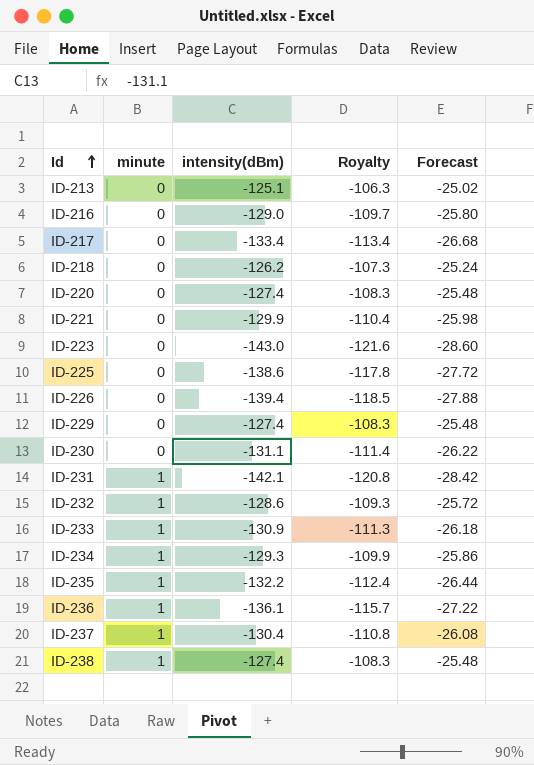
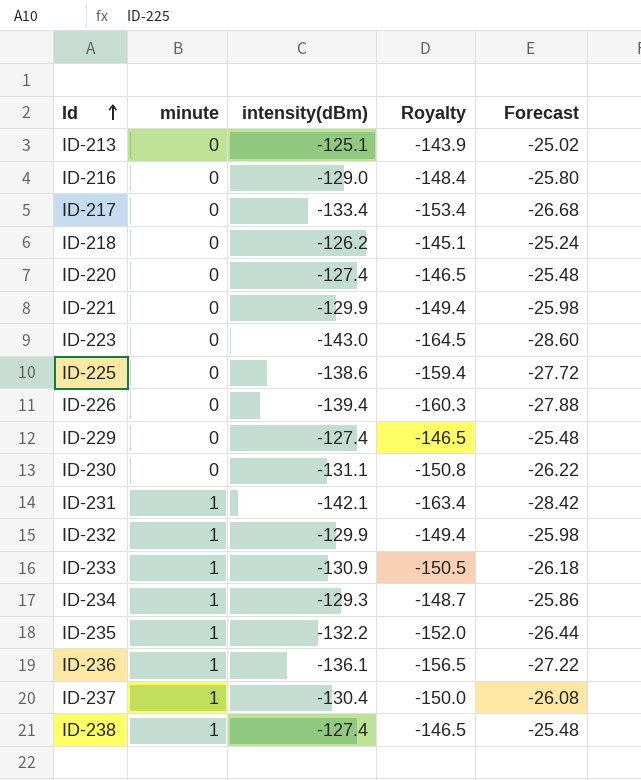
column Royalty | formula: [intensity(dBm)] * 0.85 -> [intensity(dBm)] * 1.15
ID-232 | intensity(dBm): -128.6 -> -129.9
ID-232 | Forecast: -25.72 -> -25.98

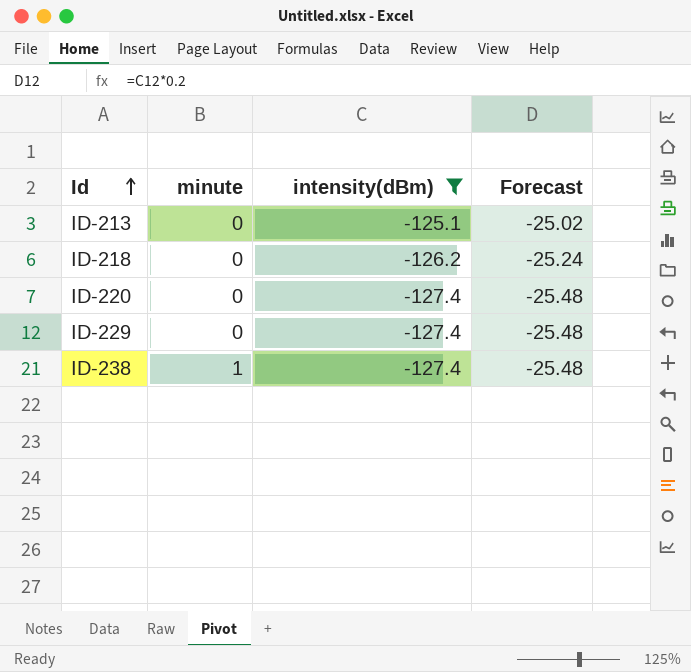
filter: none -> intensity(dBm) >= -127.4
column Royalty | formula: [intensity(dBm)] * 1.15 -> none

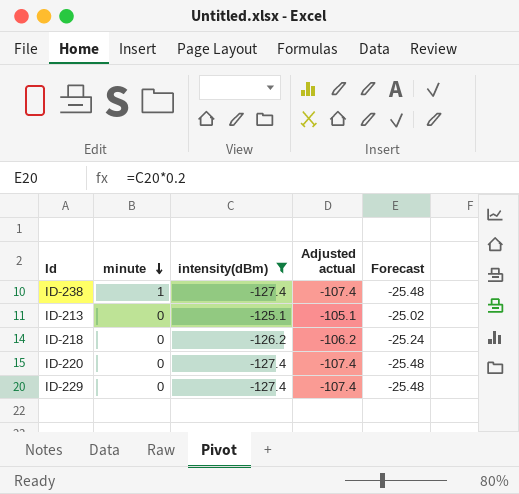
row order: Id ascending -> minute descending
column Adjusted actual | formula: none -> [intensity(dBm)] + 20

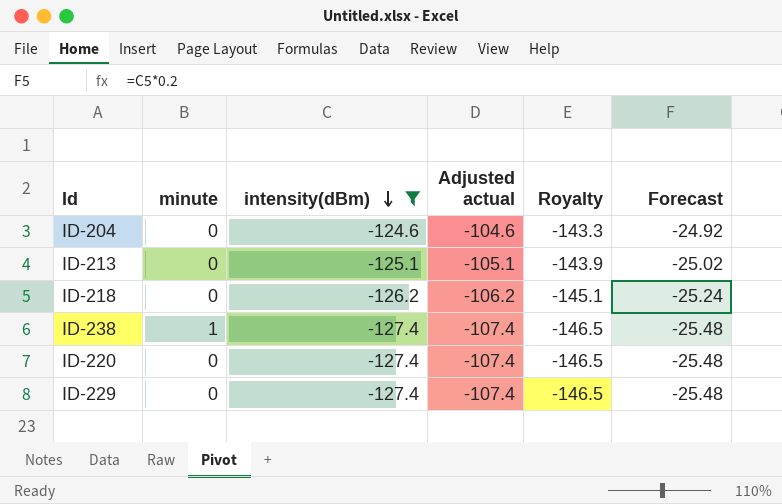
row order: minute descending -> intensity(dBm) descending
column Royalty | formula: none -> [intensity(dBm)] * 1.15
row ID-204: none -> 0 | -124.6 | -104.6 | -143.3 | -24.92

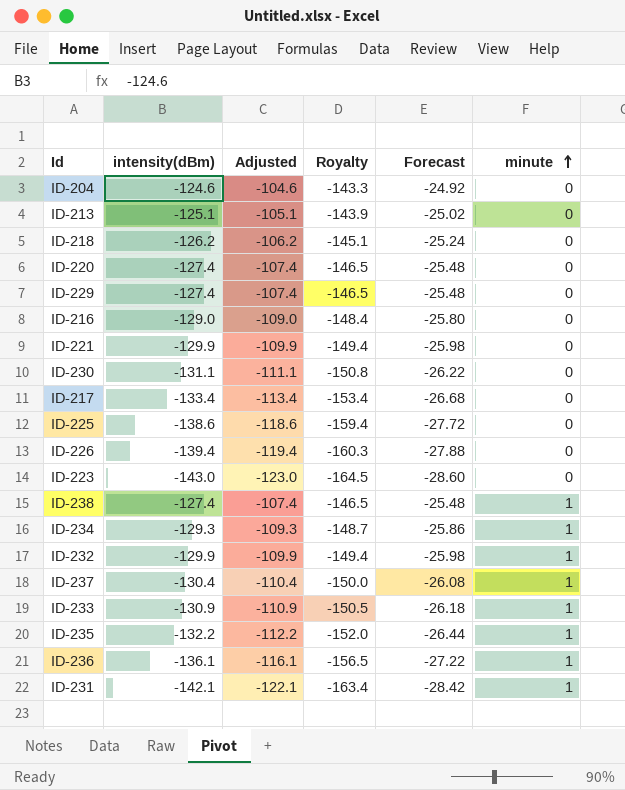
filter: intensity(dBm) >= -127.4 -> none
row order: intensity(dBm) descending -> minute ascending
column name: Adjusted actual -> Adjusted
column minute | position: 2 -> 6

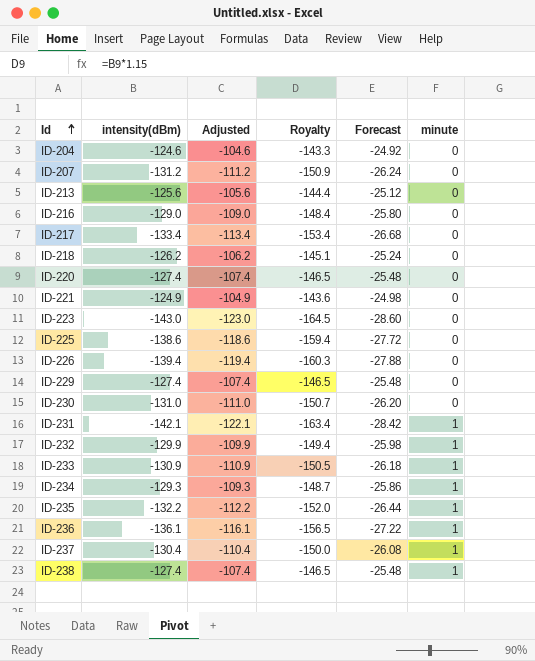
row order: minute ascending -> Id ascending
row ID-207: none -> -131.2 | -111.2 | -150.9 | -26.24 | 0
ID-213 | intensity(dBm): -125.1 -> -125.6
ID-213 | Adjusted: -105.1 -> -105.6
ID-213 | Royalty: -143.9 -> -144.4
ID-213 | Forecast: -25.02 -> -25.12
ID-221 | intensity(dBm): -129.9 -> -124.9
ID-221 | Adjusted: -109.9 -> -104.9
ID-221 | Royalty: -149.4 -> -143.6
ID-221 | Forecast: -25.98 -> -24.98
ID-230 | intensity(dBm): -131.1 -> -131.0
ID-230 | Adjusted: -111.1 -> -111.0
ID-230 | Royalty: -150.8 -> -150.7
ID-230 | Forecast: -26.22 -> -26.20

